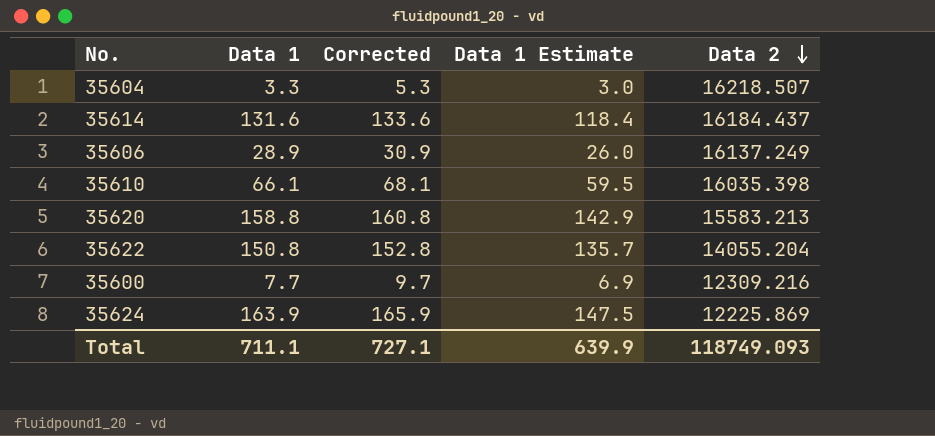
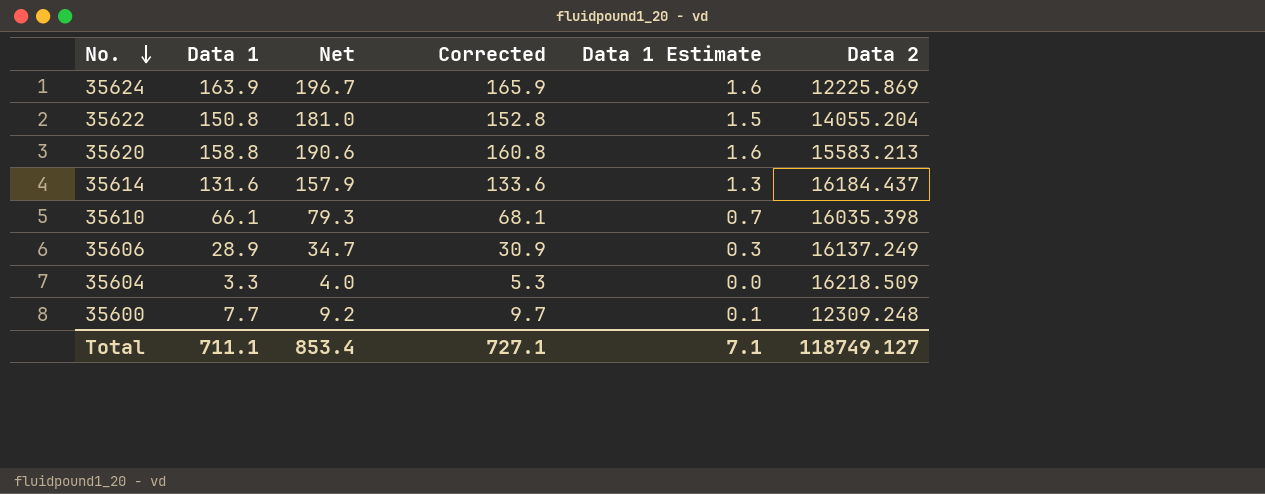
row order: Data 2 descending -> No. descending
column Net | formula: none -> [Data 1] * 1.2
column Data 1 Estimate | formula: [Data 1] * 0.9 -> [Data 1] * 0.01
35604 | Data 2: 16218.507 -> 16218.509
35600 | Data 2: 12309.216 -> 12309.248
Total | Data 1 Estimate: 639.9 -> 7.1
Total | Data 2: 118749.093 -> 118749.127

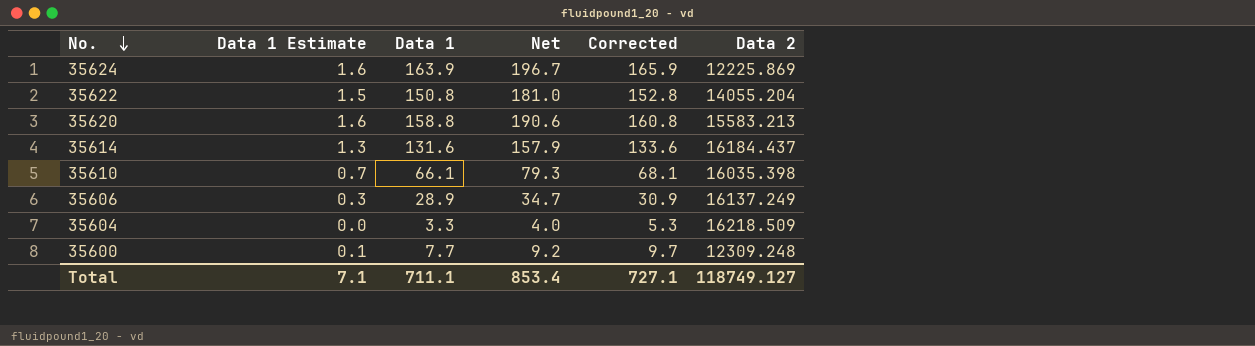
column Data 1 Estimate | position: 5 -> 2

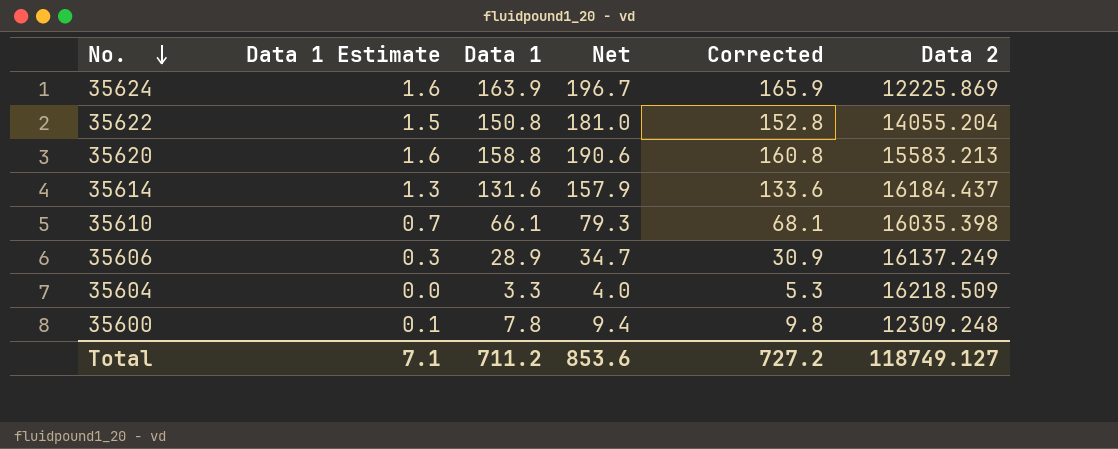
35600 | Data 1: 7.7 -> 7.8
35600 | Net: 9.2 -> 9.4
35600 | Corrected: 9.7 -> 9.8
Total | Data 1: 711.1 -> 711.2
Total | Net: 853.4 -> 853.6
Total | Corrected: 727.1 -> 727.2

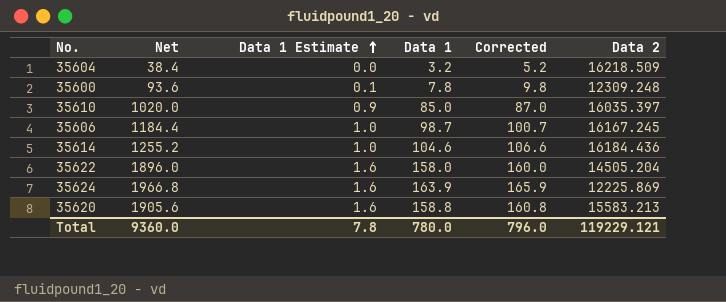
row order: No. descending -> Data 1 Estimate ascending
column Net | formula: [Data 1] * 1.2 -> [Data 1] * 12
column Net | position: 4 -> 2
35604 | Data 1: 3.3 -> 3.2
35604 | Corrected: 5.3 -> 5.2
35610 | Data 1 Estimate: 0.7 -> 0.9
35610 | Data 1: 66.1 -> 85.0
35610 | Corrected: 68.1 -> 87.0
35610 | Data 2: 16035.398 -> 16035.397
35606 | Data 1 Estimate: 0.3 -> 1.0
35606 | Data 1: 28.9 -> 98.7
35606 | Corrected: 30.9 -> 100.7
35606 | Data 2: 16137.249 -> 16167.245
35614 | Data 1 Estimate: 1.3 -> 1.0
35614 | Data 1: 131.6 -> 104.6
35614 | Corrected: 133.6 -> 106.6
35614 | Data 2: 16184.437 -> 16184.436
35622 | Data 1 Estimate: 1.5 -> 1.6
35622 | Data 1: 150.8 -> 158.0
35622 | Corrected: 152.8 -> 160.0
35622 | Data 2: 14055.204 -> 14505.204
Total | Net: 853.6 -> 9360.0
Total | Data 1 Estimate: 7.1 -> 7.8
Total | Data 1: 711.2 -> 780.0
Total | Corrected: 727.2 -> 796.0
Total | Data 2: 118749.127 -> 119229.121

